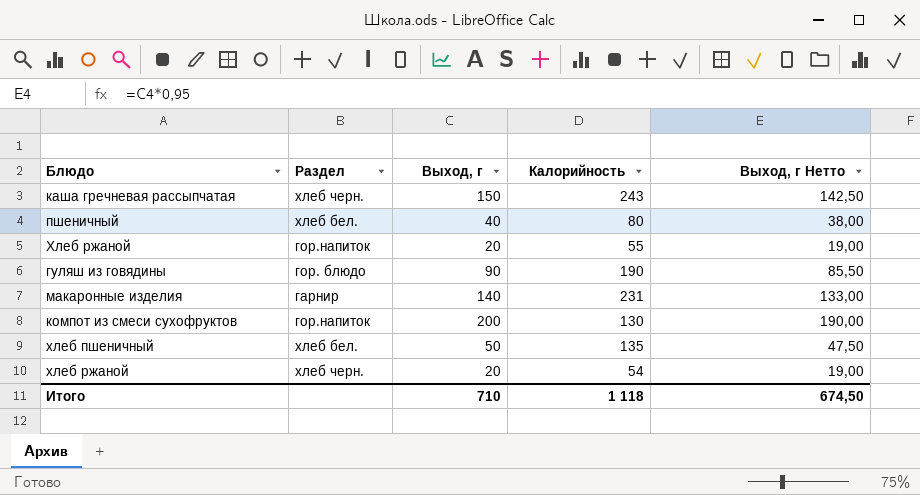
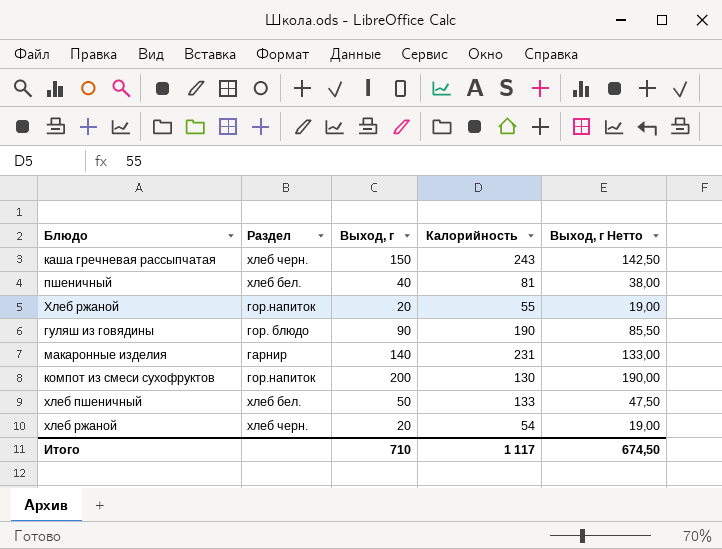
пшеничный | Калорийность: 80 -> 81
хлеб пшеничный | Калорийность: 135 -> 133
Итого | Калорийность: 1 118 -> 1 117

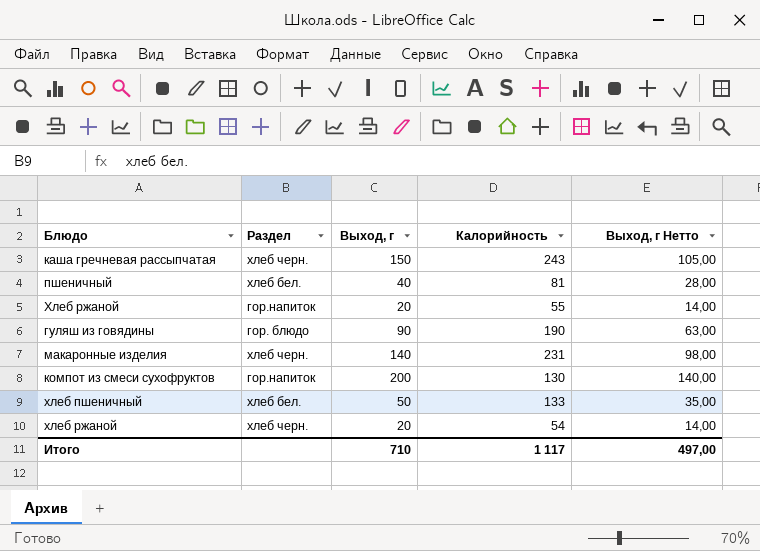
column Выход, г Нетто | formula: [Выход, г] * 0,95 -> [Выход, г] * 0,7
макаронные изделия | Раздел: гарнир -> хлеб черн.
Итого | Выход, г Нетто: 674,50 -> 497,00

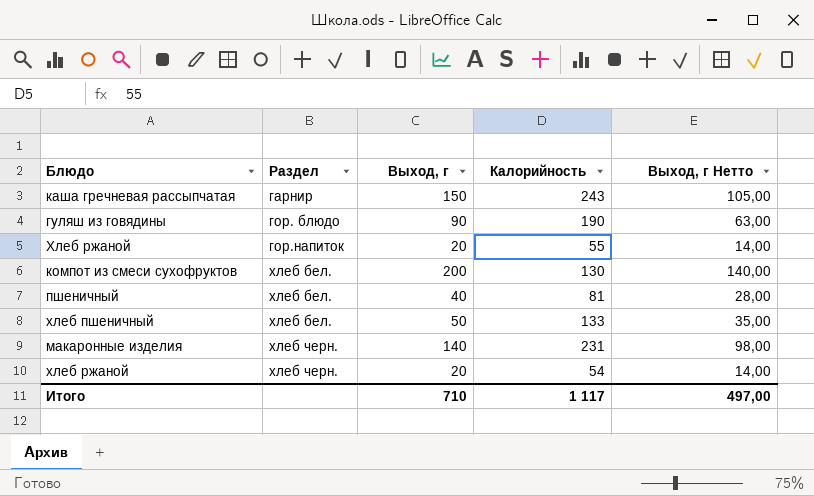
row order: none -> Раздел ascending
каша гречневая рассыпчатая | Раздел: хлеб черн. -> гарнир
компот из смеси сухофруктов | Раздел: гор.напиток -> хлеб бел.

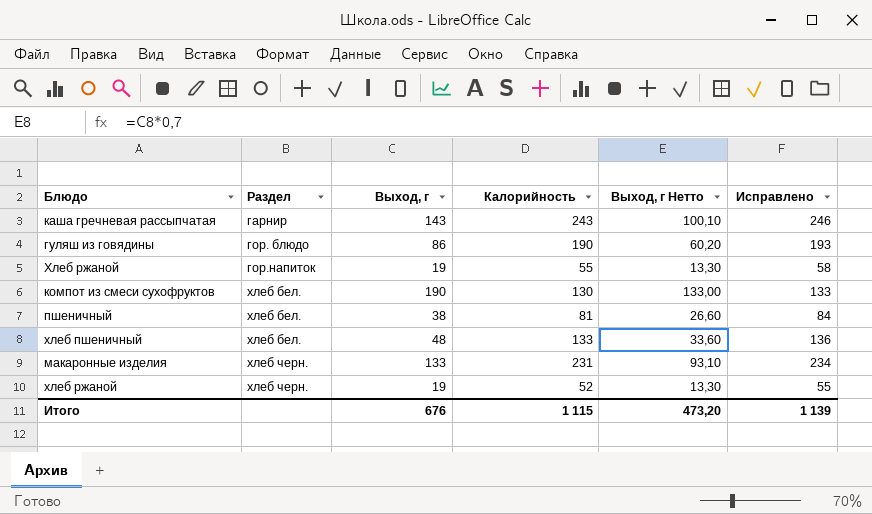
column Исправлено | formula: none -> [Калорийность] + 3
каша гречневая рассыпчатая | Выход, г: 150 -> 143
каша гречневая рассыпчатая | Выход, г Нетто: 105,00 -> 100,10
гуляш из говядины | Выход, г: 90 -> 86
гуляш из говядины | Выход, г Нетто: 63,00 -> 60,20
Хлеб ржаной | Выход, г: 20 -> 19
Хлеб ржаной | Выход, г Нетто: 14,00 -> 13,30
компот из смеси сухофруктов | Выход, г: 200 -> 190
компот из смеси сухофруктов | Выход, г Нетто: 140,00 -> 133,00
пшеничный | Выход, г: 40 -> 38
пшеничный | Выход, г Нетто: 28,00 -> 26,60
хлеб пшеничный | Выход, г: 50 -> 48
хлеб пшеничный | Выход, г Нетто: 35,00 -> 33,60
макаронные изделия | Выход, г: 140 -> 133
макаронные изделия | Выход, г Нетто: 98,00 -> 93,10
хлеб ржаной | Выход, г: 20 -> 19
хлеб ржаной | Калорийность: 54 -> 52
хлеб ржаной | Выход, г Нетто: 14,00 -> 13,30
Итого | Выход, г: 710 -> 676
Итого | Калорийность: 1 117 -> 1 115
Итого | Выход, г Нетто: 497,00 -> 473,20

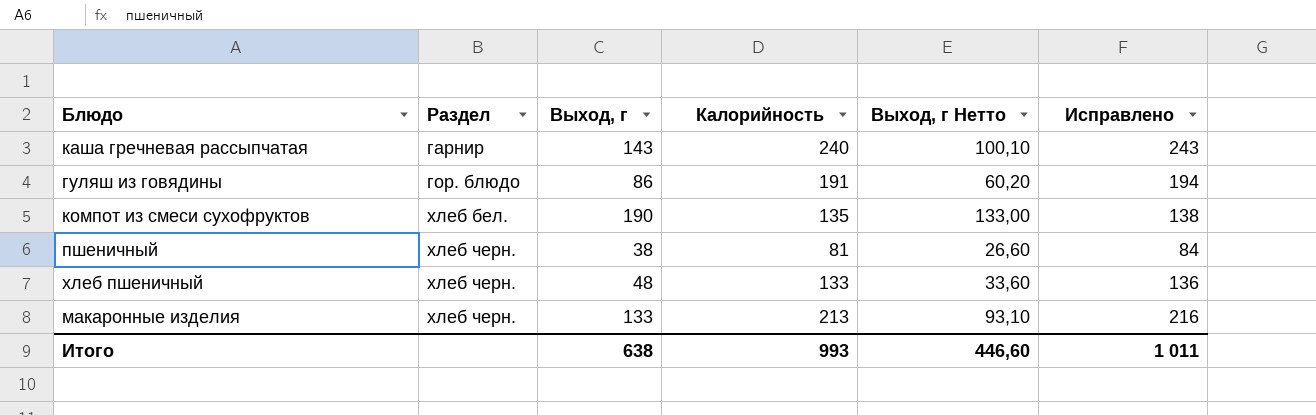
row Хлеб ржаной: гор.напиток | 19 | 55 | 13,30 | 58 -> none
row хлеб ржаной: хлеб черн. | 19 | 52 | 13,30 | 55 -> none
каша гречневая рассыпчатая | Калорийность: 243 -> 240
каша гречневая рассыпчатая | Исправлено: 246 -> 243
гуляш из говядины | Калорийность: 190 -> 191
гуляш из говядины | Исправлено: 193 -> 194
компот из смеси сухофруктов | Калорийность: 130 -> 135
компот из смеси сухофруктов | Исправлено: 133 -> 138
пшеничный | Раздел: хлеб бел. -> хлеб черн.
хлеб пшеничный | Раздел: хлеб бел. -> хлеб черн.
макаронные изделия | Калорийность: 231 -> 213
макаронные изделия | Исправлено: 234 -> 216
Итого | Выход, г: 676 -> 638
Итого | Калорийность: 1 115 -> 993
Итого | Выход, г Нетто: 473,20 -> 446,60
Итого | Исправлено: 1 139 -> 1 011

